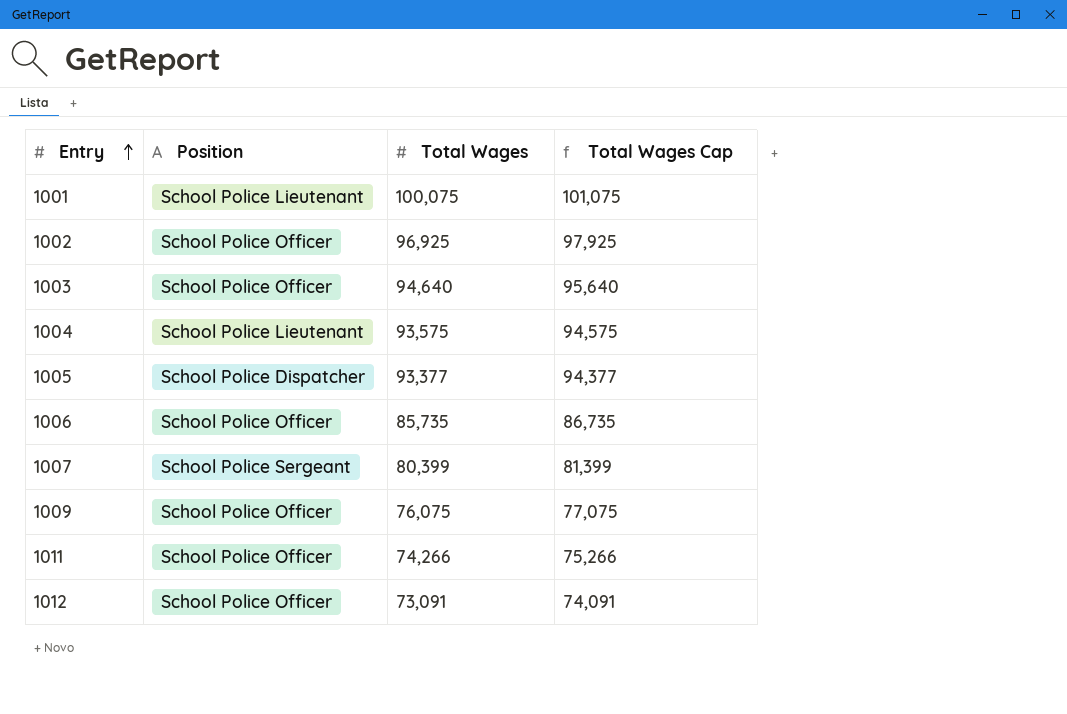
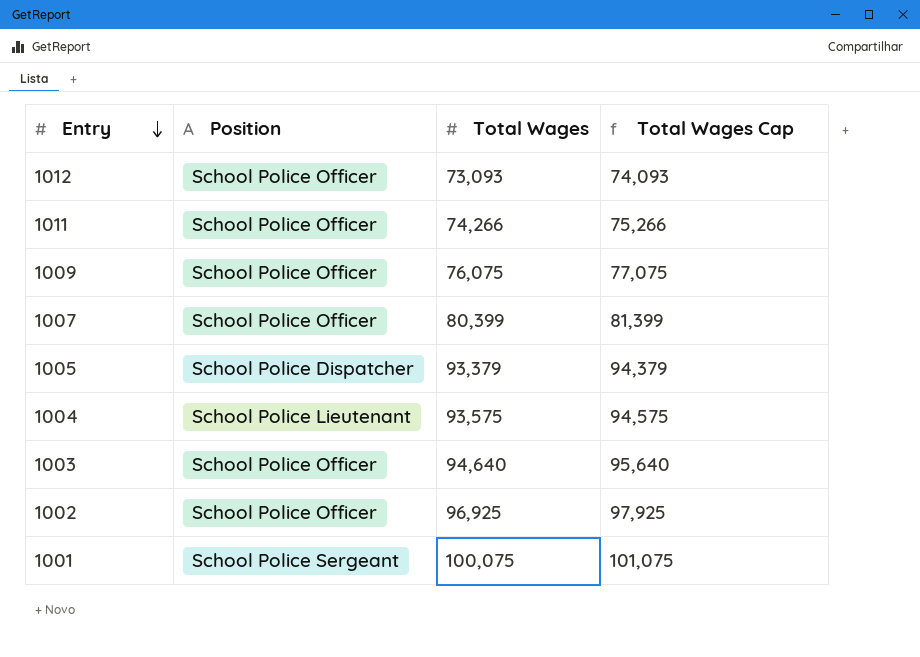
row order: Entry ascending -> Entry descending
row 1006: School Police Officer | 85,735 | 86,735 -> none
1012 | Total Wages: 73,091 -> 73,093
1012 | Total Wages Cap: 74,091 -> 74,093
1007 | Position: School Police Sergeant -> School Police Officer
1005 | Total Wages: 93,377 -> 93,379
1005 | Total Wages Cap: 94,377 -> 94,379
1001 | Position: School Police Lieutenant -> School Police Sergeant

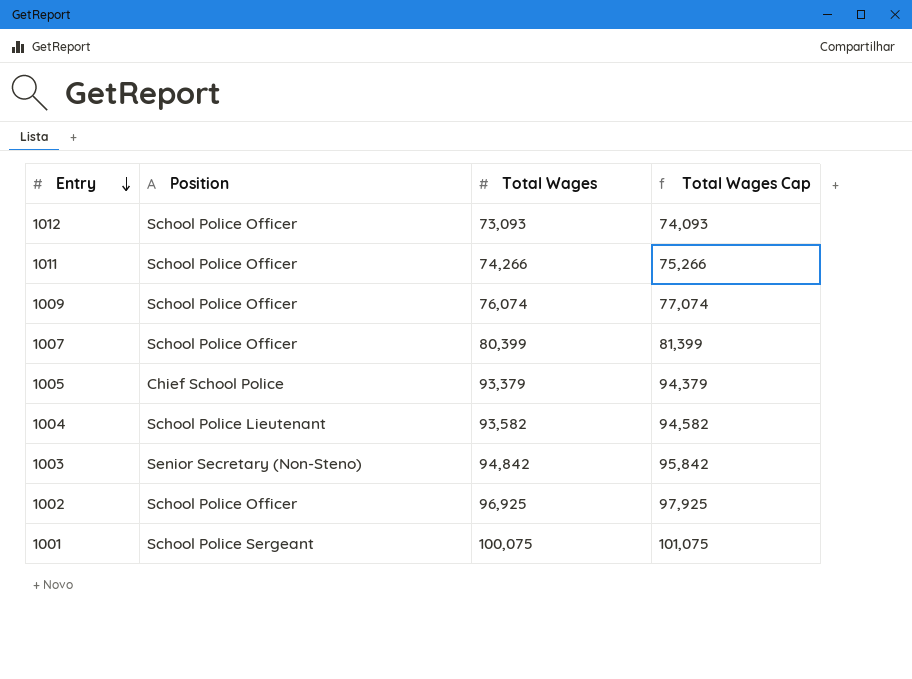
1009 | Total Wages: 76,075 -> 76,074
1009 | Total Wages Cap: 77,075 -> 77,074
1005 | Position: School Police Dispatcher -> Chief School Police
1004 | Total Wages: 93,575 -> 93,582
1004 | Total Wages Cap: 94,575 -> 94,582
1003 | Position: School Police Officer -> Senior Secretary (Non-Steno)
1003 | Total Wages: 94,640 -> 94,842
1003 | Total Wages Cap: 95,640 -> 95,842

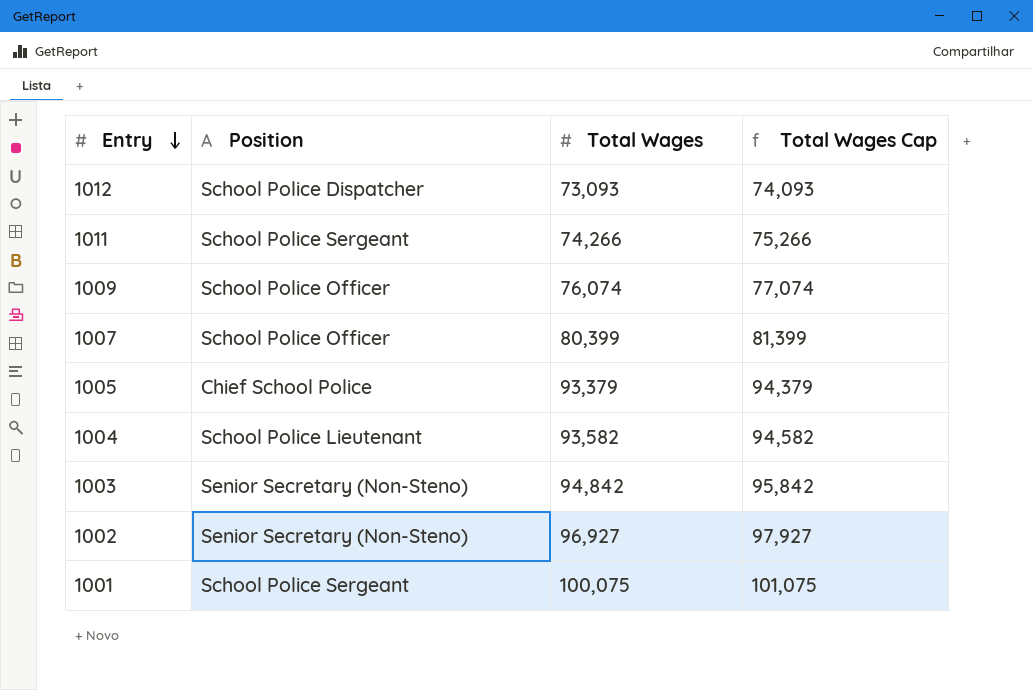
1012 | Position: School Police Officer -> School Police Dispatcher
1011 | Position: School Police Officer -> School Police Sergeant
1002 | Position: School Police Officer -> Senior Secretary (Non-Steno)
1002 | Total Wages: 96,925 -> 96,927
1002 | Total Wages Cap: 97,925 -> 97,927

